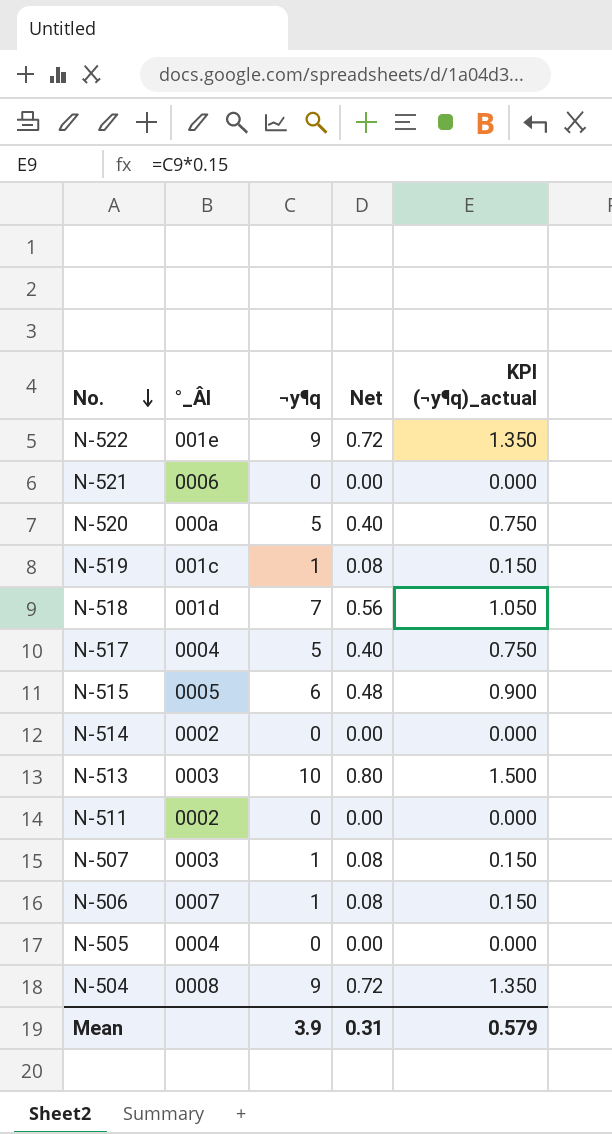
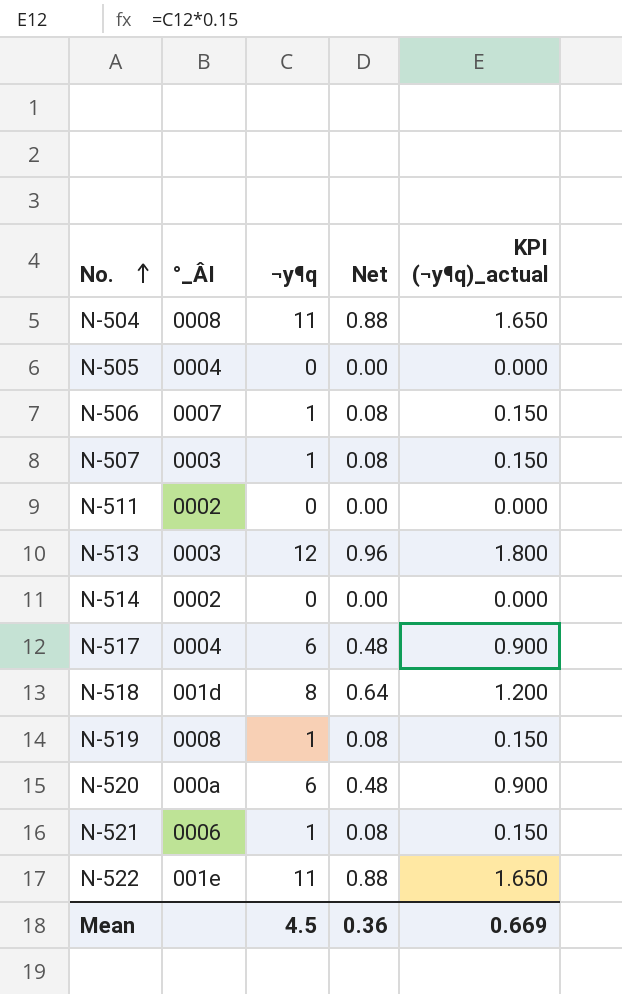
row order: No. descending -> No. ascending
row N-515: 0005 | 6 | 0.48 | 0.900 -> none
N-504 | ¬y¶q: 9 -> 11
N-504 | Net: 0.72 -> 0.88
N-504 | KPI (¬y¶q)_actual: 1.350 -> 1.650
N-513 | ¬y¶q: 10 -> 12
N-513 | Net: 0.80 -> 0.96
N-513 | KPI (¬y¶q)_actual: 1.500 -> 1.800
N-517 | ¬y¶q: 5 -> 6
N-517 | Net: 0.40 -> 0.48
N-517 | KPI (¬y¶q)_actual: 0.750 -> 0.900
N-518 | ¬y¶q: 7 -> 8
N-518 | Net: 0.56 -> 0.64
N-518 | KPI (¬y¶q)_actual: 1.050 -> 1.200
N-519 | °_ÂI: 001c -> 0008
N-520 | ¬y¶q: 5 -> 6
N-520 | Net: 0.40 -> 0.48
N-520 | KPI (¬y¶q)_actual: 0.750 -> 0.900
N-521 | ¬y¶q: 0 -> 1
N-521 | Net: 0.00 -> 0.08
N-521 | KPI (¬y¶q)_actual: 0.000 -> 0.150
N-522 | ¬y¶q: 9 -> 11
N-522 | Net: 0.72 -> 0.88
N-522 | KPI (¬y¶q)_actual: 1.350 -> 1.650
Mean | ¬y¶q: 3.9 -> 4.5
Mean | Net: 0.31 -> 0.36
Mean | KPI (¬y¶q)_actual: 0.579 -> 0.669

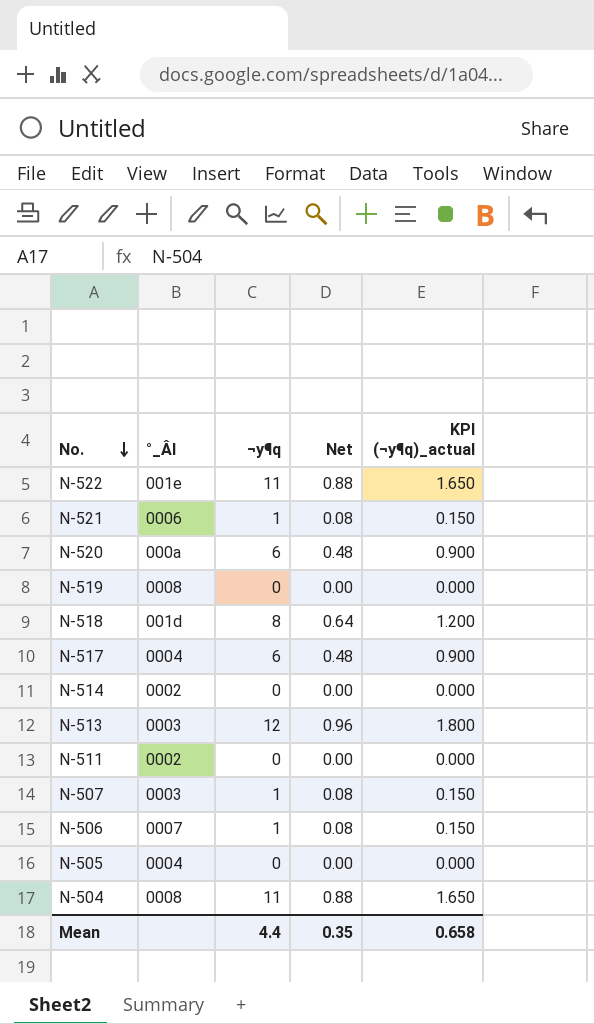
row order: No. ascending -> No. descending
N-519 | ¬y¶q: 1 -> 0
N-519 | Net: 0.08 -> 0.00
N-519 | KPI (¬y¶q)_actual: 0.150 -> 0.000
Mean | ¬y¶q: 4.5 -> 4.4
Mean | Net: 0.36 -> 0.35
Mean | KPI (¬y¶q)_actual: 0.669 -> 0.658

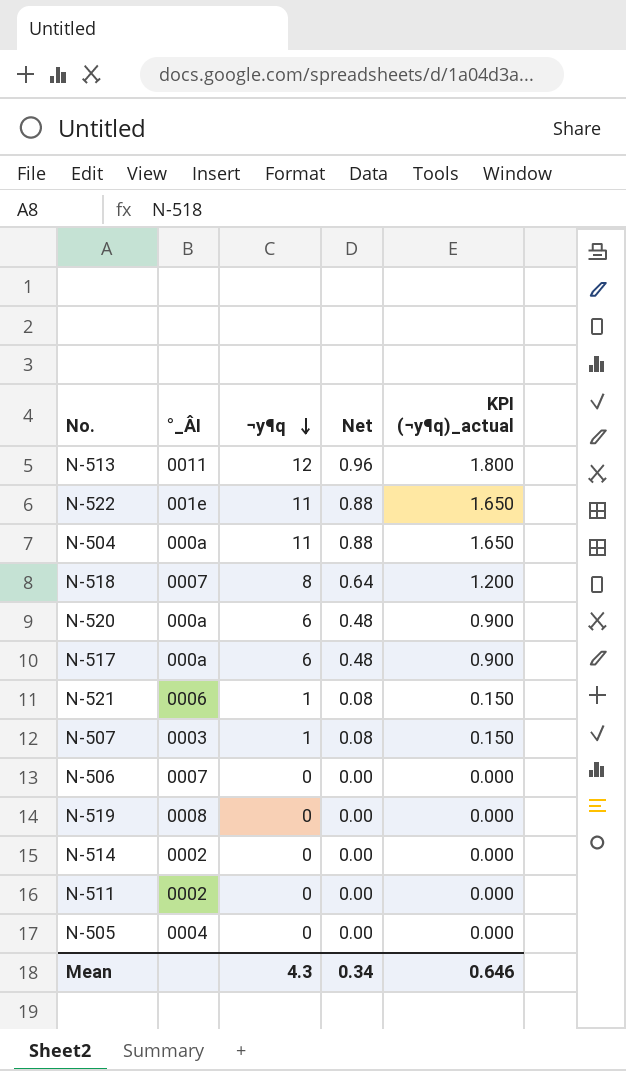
row order: No. descending -> ¬y¶q descending
N-513 | °_ÂI: 0003 -> 0011
N-504 | °_ÂI: 0008 -> 000a
N-518 | °_ÂI: 001d -> 0007
N-517 | °_ÂI: 0004 -> 000a
N-506 | ¬y¶q: 1 -> 0
N-506 | Net: 0.08 -> 0.00
N-506 | KPI (¬y¶q)_actual: 0.150 -> 0.000
Mean | ¬y¶q: 4.4 -> 4.3
Mean | Net: 0.35 -> 0.34
Mean | KPI (¬y¶q)_actual: 0.658 -> 0.646

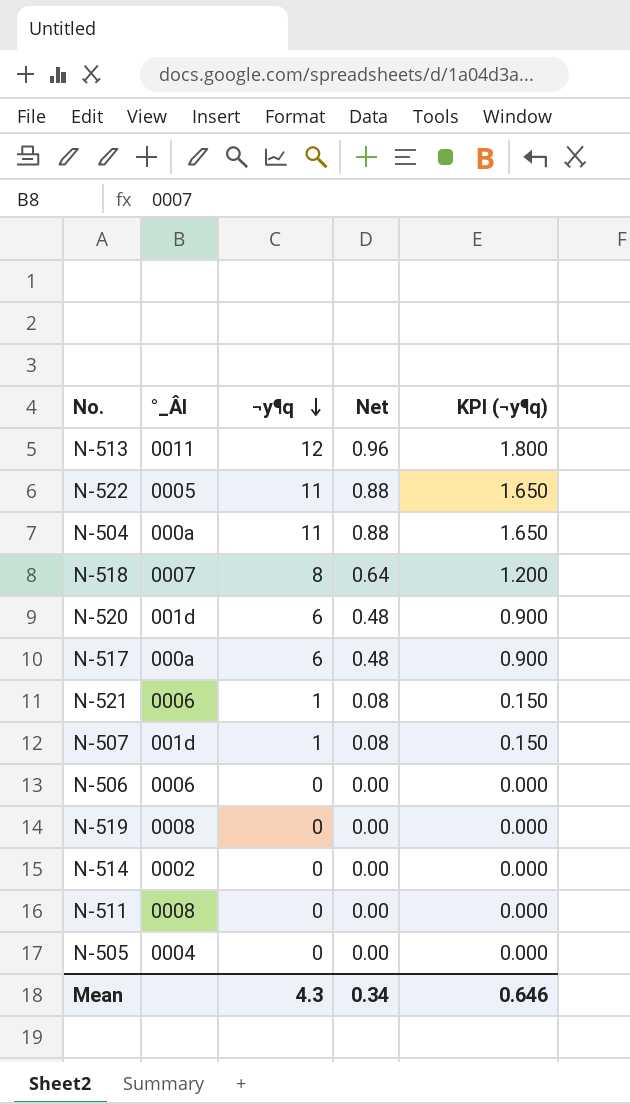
column name: KPI (¬y¶q)_actual -> KPI (¬y¶q)
N-522 | °_ÂI: 001e -> 0005
N-520 | °_ÂI: 000a -> 001d
N-507 | °_ÂI: 0003 -> 001d
N-506 | °_ÂI: 0007 -> 0006
N-511 | °_ÂI: 0002 -> 0008

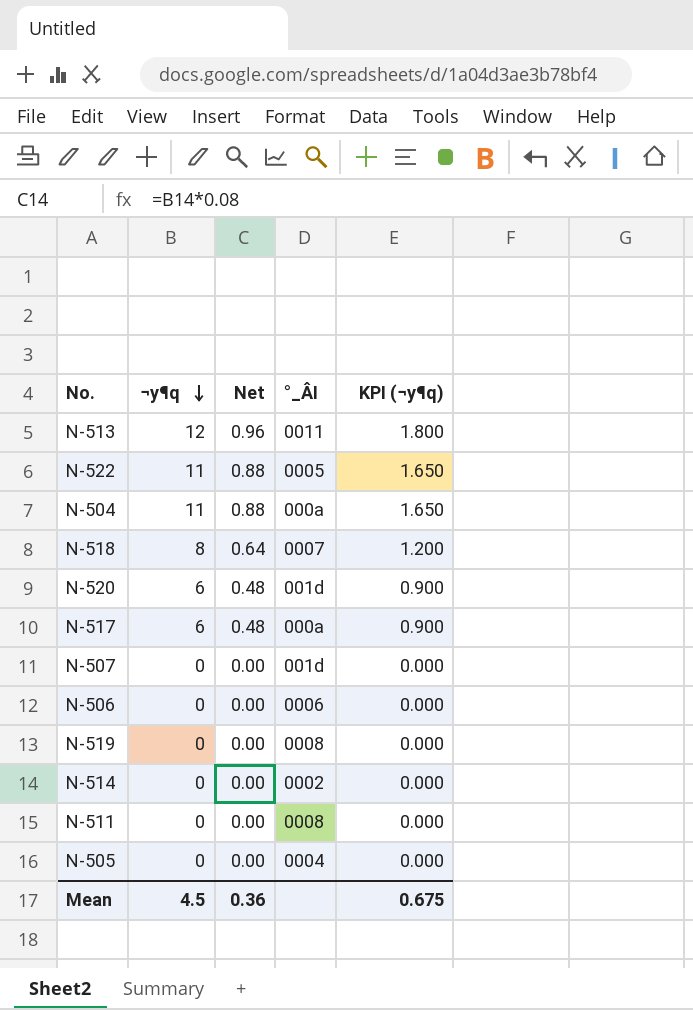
column °_ÂI | position: 2 -> 4
row N-521: 0006 | 1 | 0.08 | 0.150 -> none
N-507 | ¬y¶q: 1 -> 0
N-507 | Net: 0.08 -> 0.00
N-507 | KPI (¬y¶q): 0.150 -> 0.000
Mean | ¬y¶q: 4.3 -> 4.5
Mean | Net: 0.34 -> 0.36
Mean | KPI (¬y¶q): 0.646 -> 0.675

